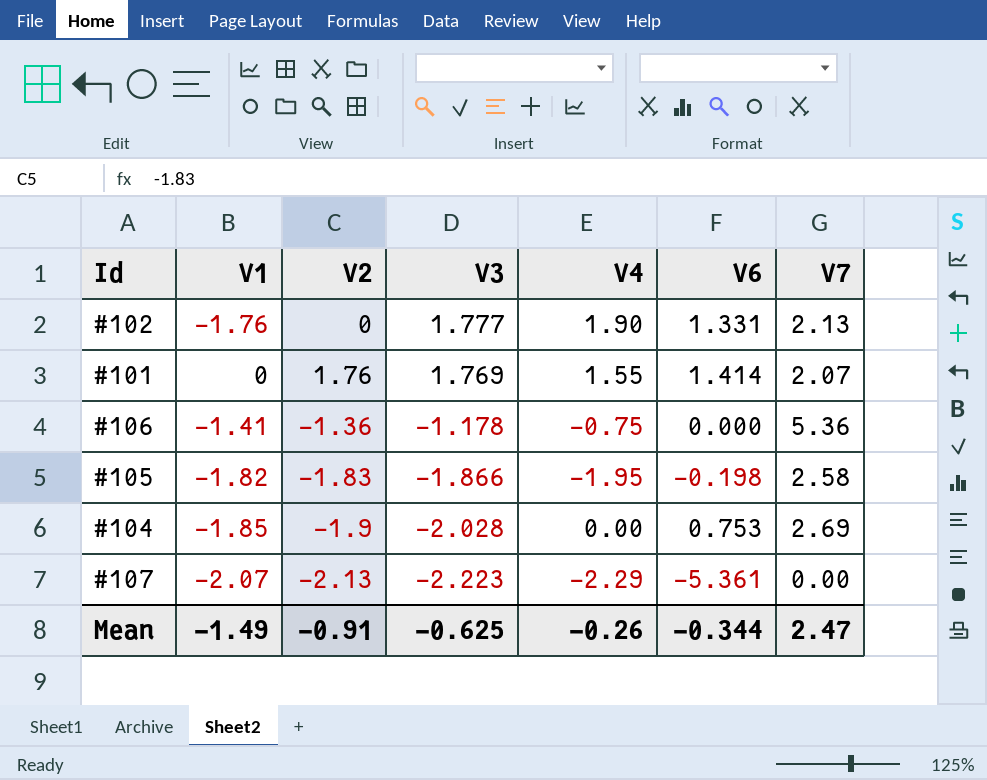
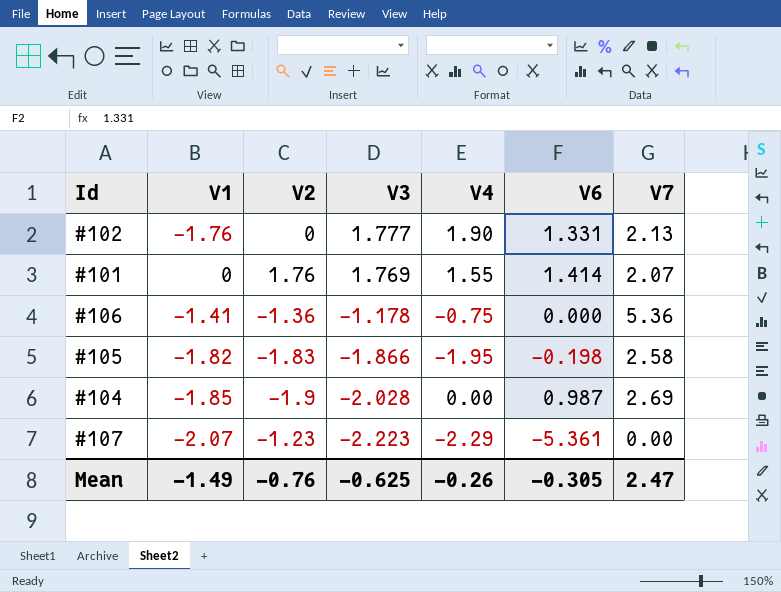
#104 | V6: 0.753 -> 0.987
#107 | V2: -2.13 -> -1.23
Mean | V2: -0.91 -> -0.76
Mean | V6: -0.344 -> -0.305

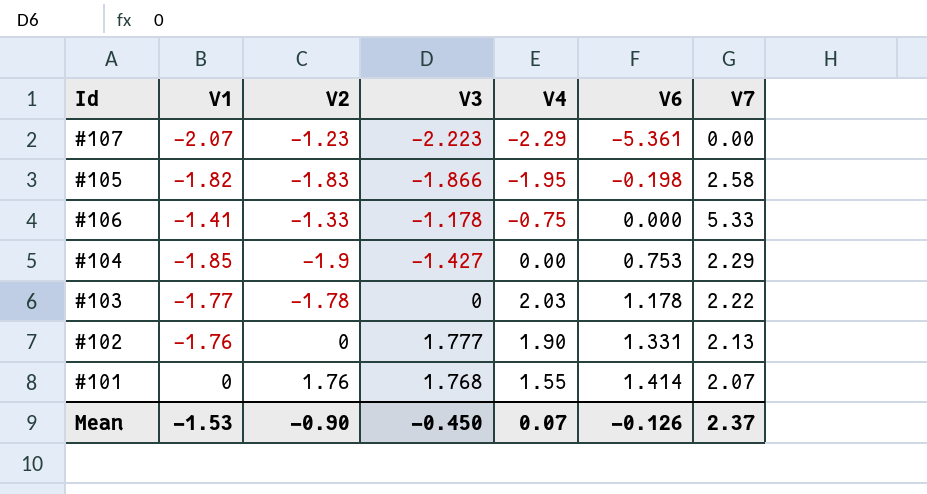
row order: V3 descending -> V6 ascending
#106 | V2: -1.36 -> -1.33
#106 | V7: 5.36 -> 5.33
#104 | V3: -2.028 -> -1.427
#104 | V6: 0.987 -> 0.753
#104 | V7: 2.69 -> 2.29
row #103: none -> -1.77 | -1.78 | 0 | 2.03 | 1.178 | 2.22
#101 | V3: 1.769 -> 1.768
Mean | V1: -1.49 -> -1.53
Mean | V2: -0.76 -> -0.90
Mean | V3: -0.625 -> -0.450
Mean | V4: -0.26 -> 0.07
Mean | V6: -0.305 -> -0.126
Mean | V7: 2.47 -> 2.37

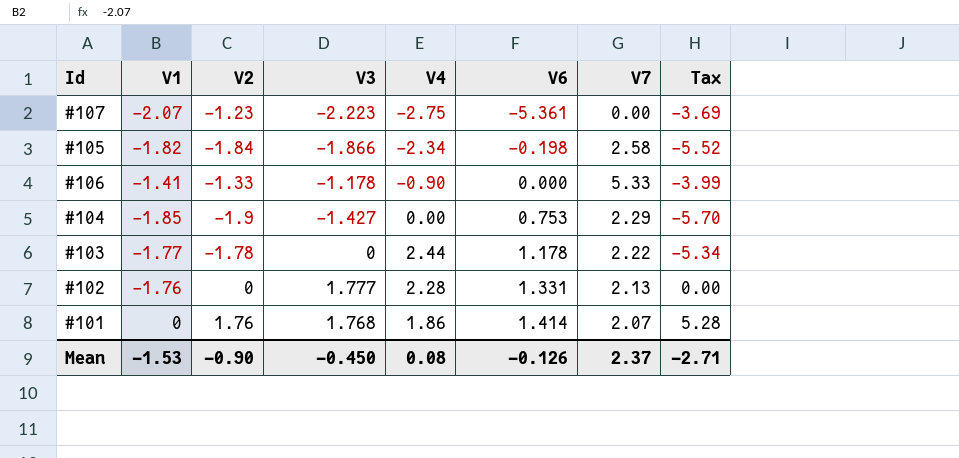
column Tax | formula: none -> [V2] * 3
#107 | V4: -2.29 -> -2.75
#105 | V2: -1.83 -> -1.84
#105 | V4: -1.95 -> -2.34
#106 | V4: -0.75 -> -0.90
#103 | V4: 2.03 -> 2.44
#102 | V4: 1.90 -> 2.28
#101 | V4: 1.55 -> 1.86
Mean | V4: 0.07 -> 0.08

